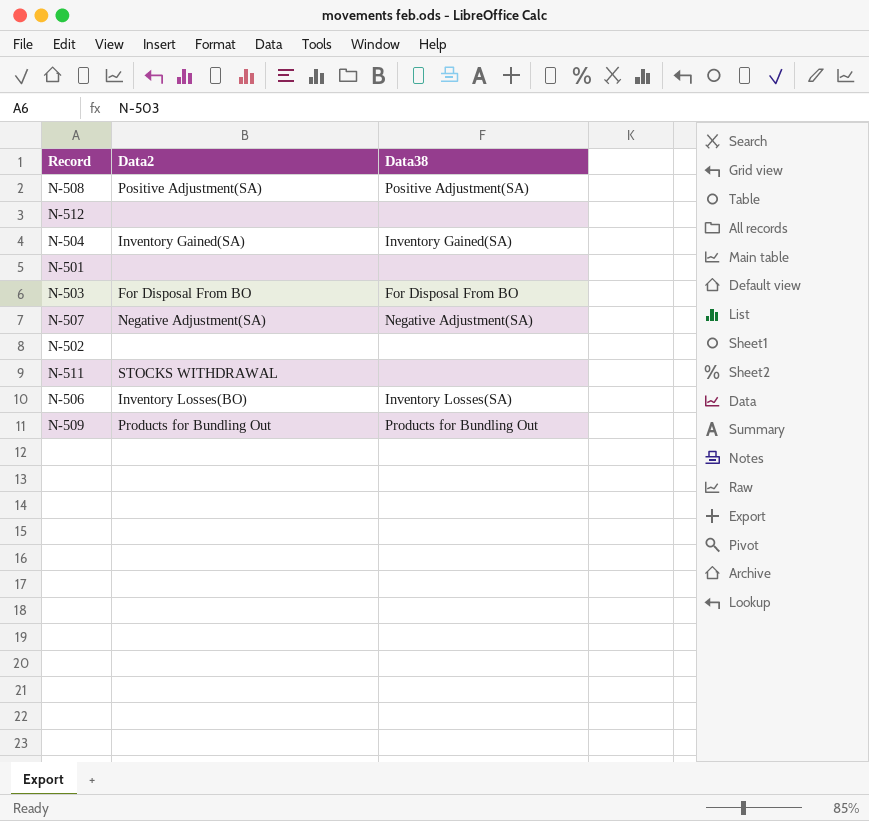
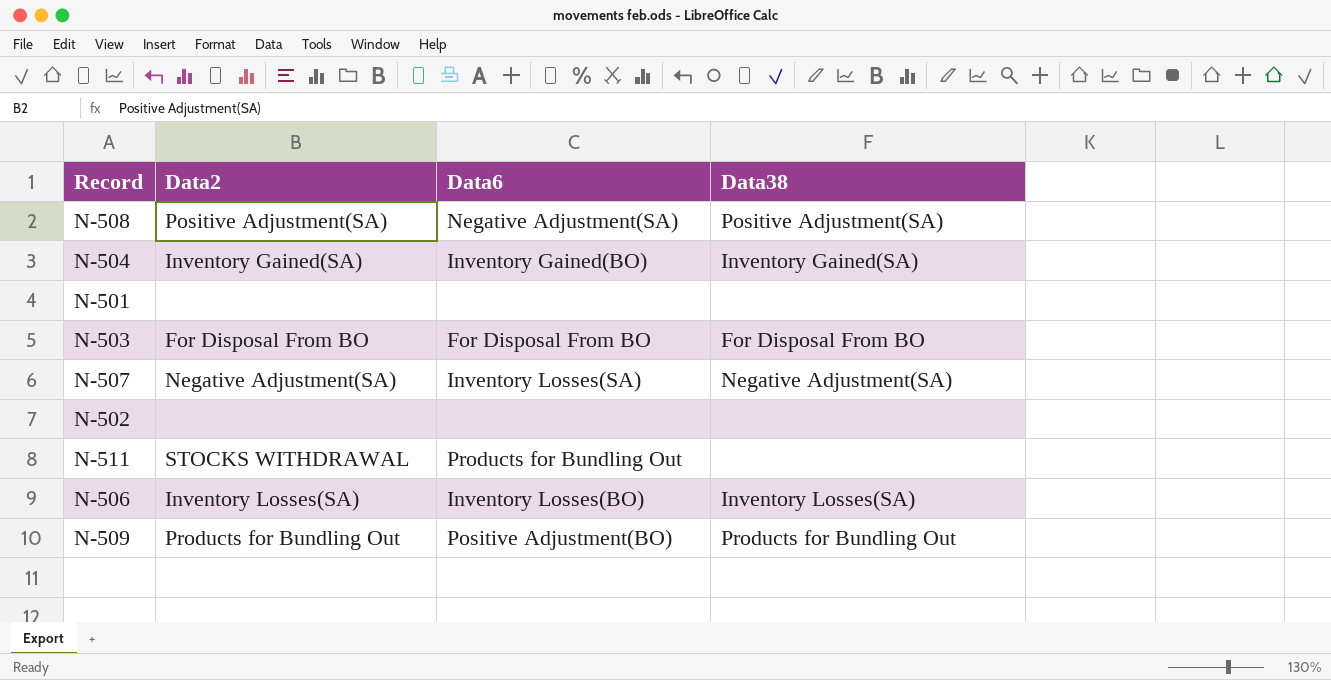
column Data6 | position: none -> 3
row N-512: none | none -> none
N-506 | Data2: Inventory Losses(BO) -> Inventory Losses(SA)

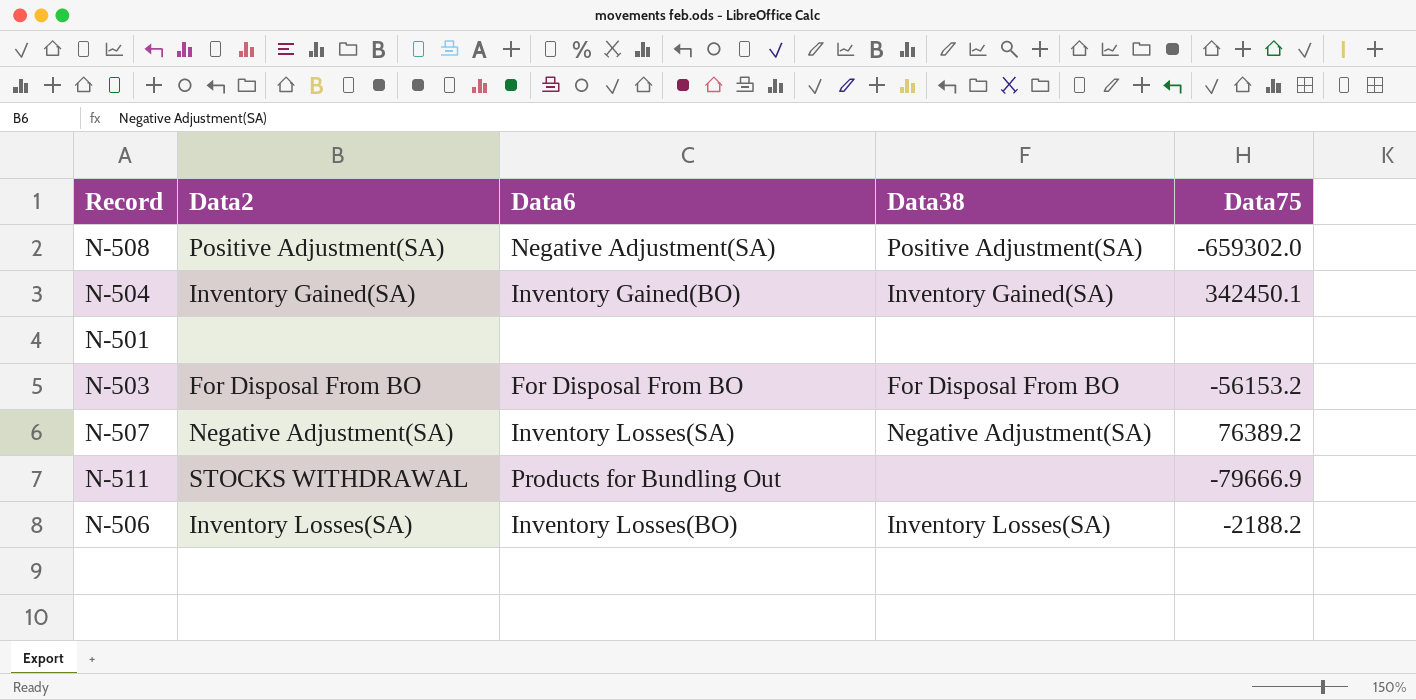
column Data75 | position: none -> 5
row N-502: none | none | none -> none
row N-509: Products for Bundling Out | Positive Adjustment(BO) | Products for Bundling Out -> none

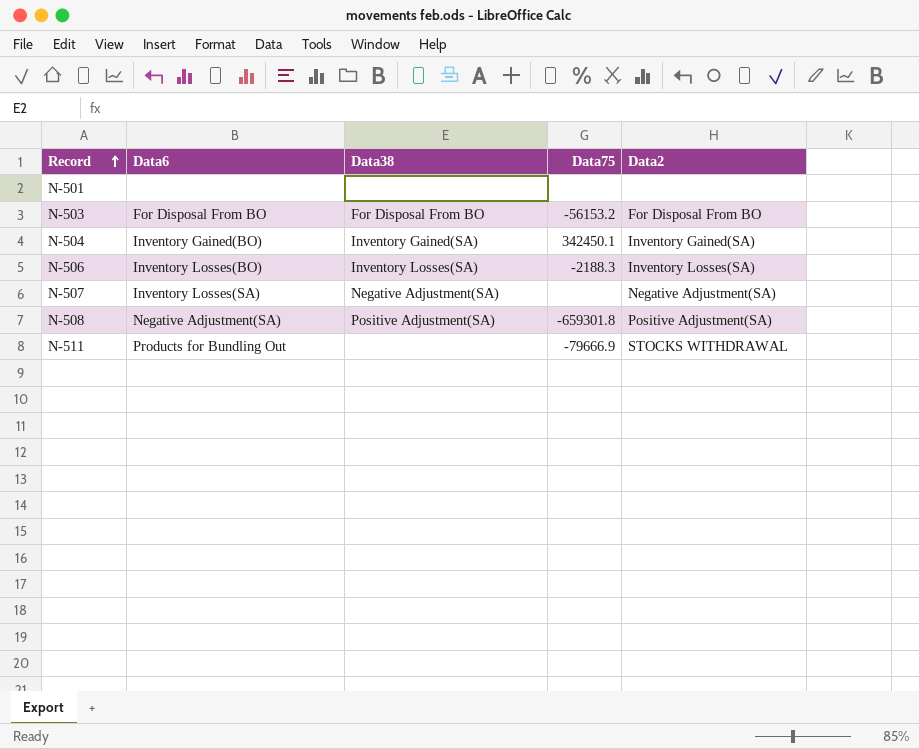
row order: none -> Record ascending
column Data2 | position: 2 -> 5
N-506 | Data75: -2188.2 -> -2188.3
N-507 | Data75: 76389.2 -> none
N-508 | Data75: -659302.0 -> -659301.8

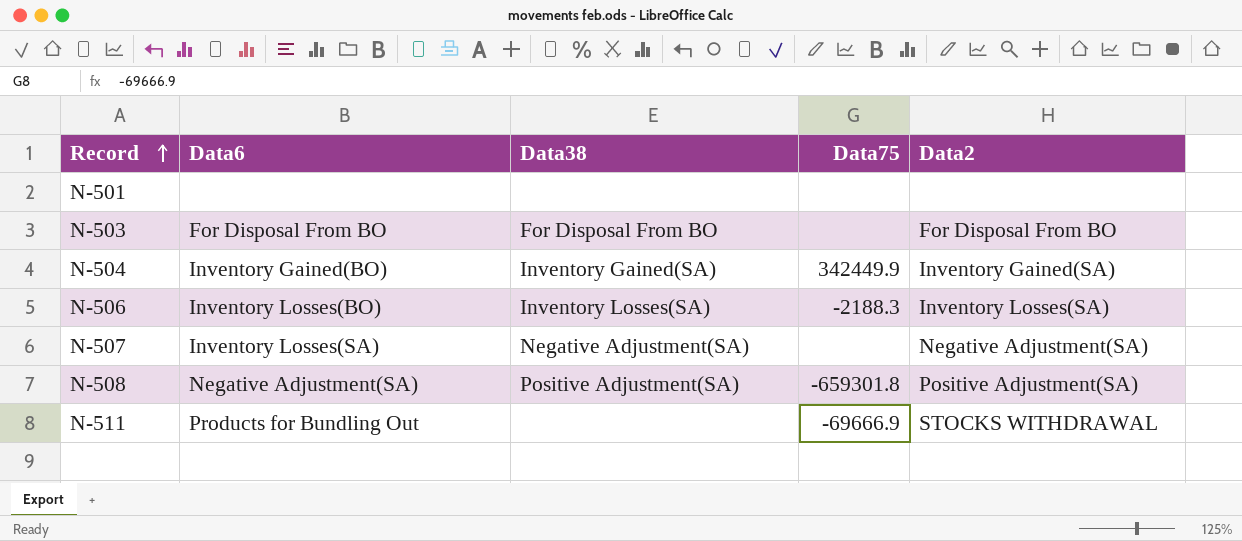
N-503 | Data75: -56153.2 -> none
N-504 | Data75: 342450.1 -> 342449.9
N-511 | Data75: -79666.9 -> -69666.9

